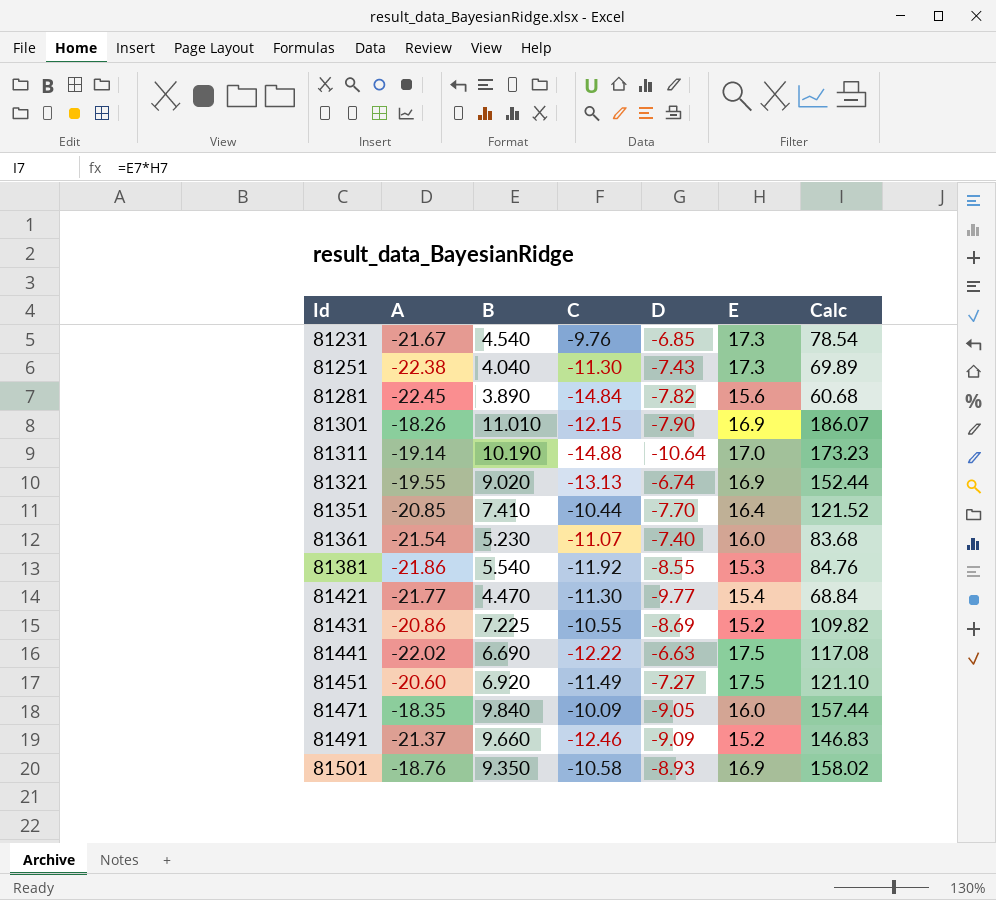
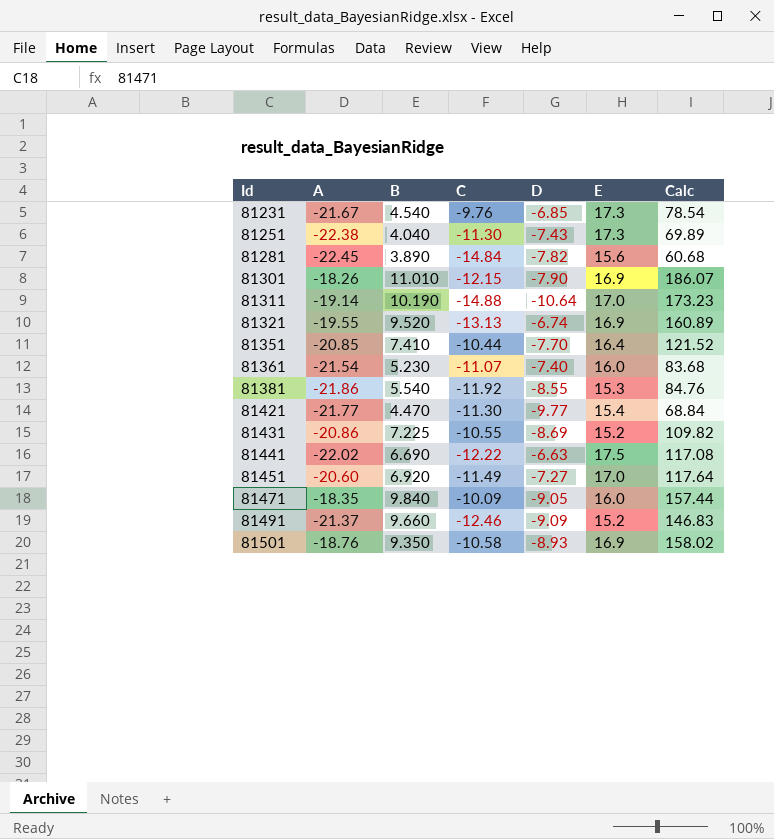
81321 | B: 9.020 -> 9.520
81321 | Calc: 152.44 -> 160.89
81451 | E: 17.5 -> 17.0
81451 | Calc: 121.10 -> 117.64

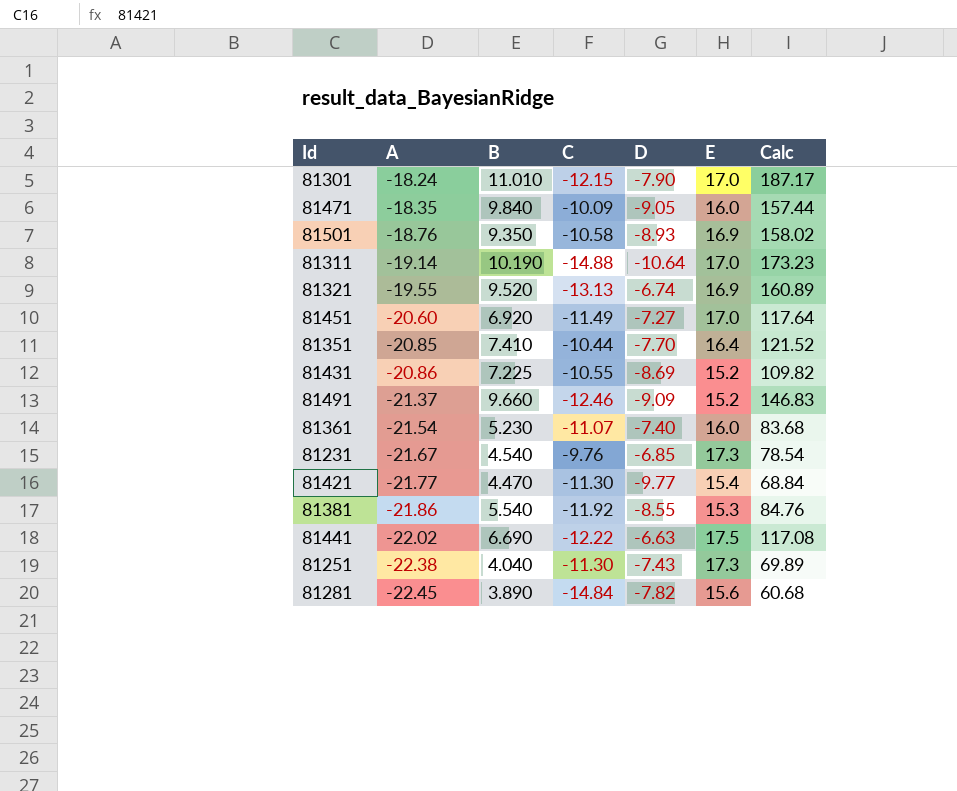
row order: Id ascending -> A descending
81301 | A: -18.26 -> -18.24
81301 | E: 16.9 -> 17.0
81301 | Calc: 186.07 -> 187.17

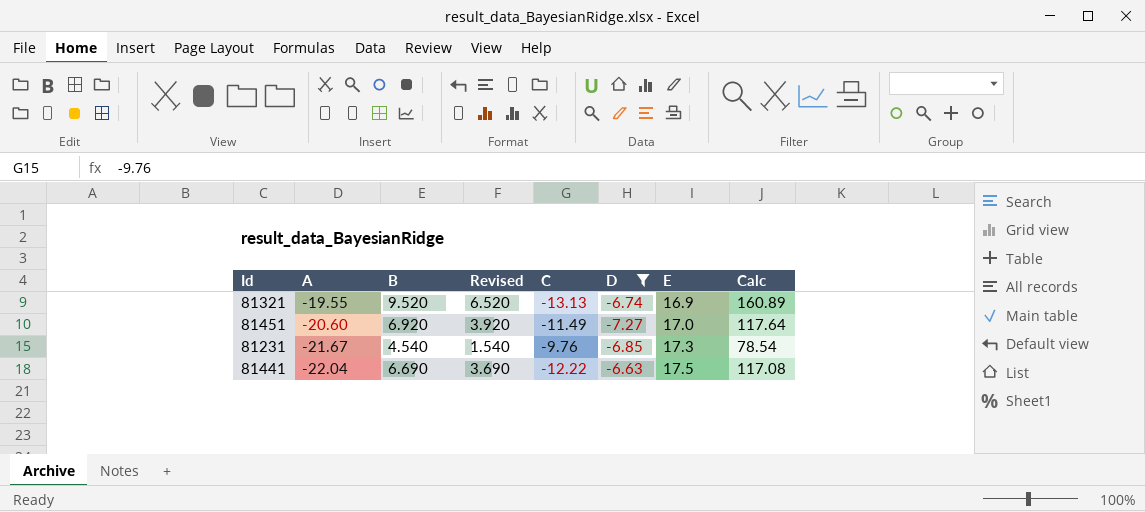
filter: none -> D >= -7.27
column Revised | formula: none -> [B] - 3
81441 | A: -22.02 -> -22.04

